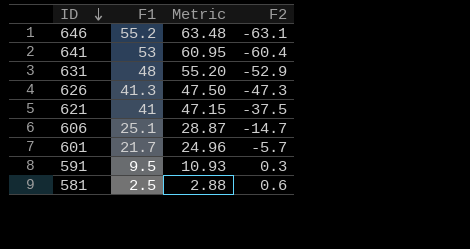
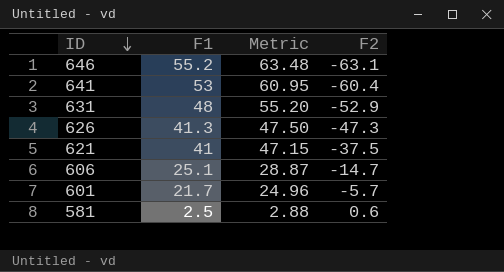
row 591: 9.5 | 10.93 | 0.3 -> none

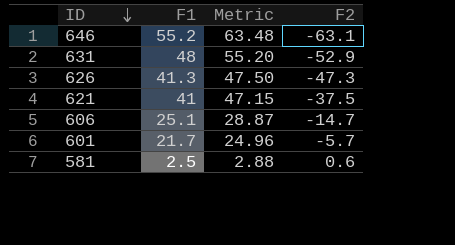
row 641: 53 | 60.95 | -60.4 -> none

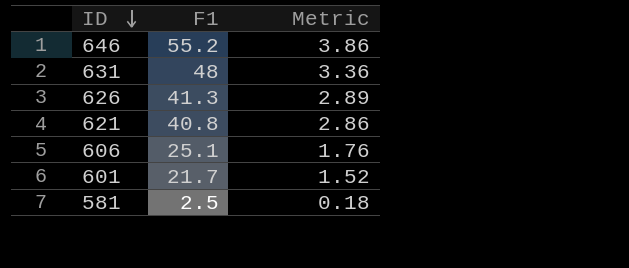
column F2 | position: 4 -> none
column Metric | formula: [F1] * 1.15 -> [F1] * 0.07
621 | F1: 41 -> 40.8

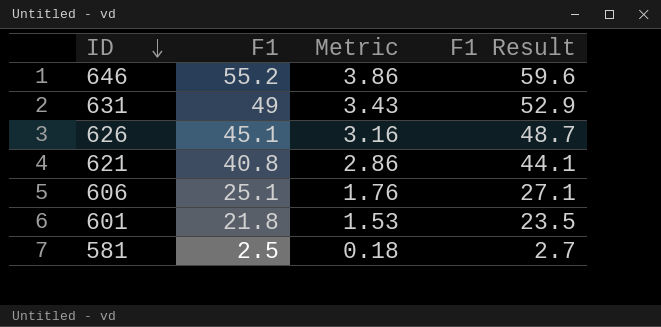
column F1 Result | formula: none -> [F1] * 1.08
631 | F1: 48 -> 49
631 | Metric: 3.36 -> 3.43
626 | F1: 41.3 -> 45.1
626 | Metric: 2.89 -> 3.16
601 | F1: 21.7 -> 21.8
601 | Metric: 1.52 -> 1.53

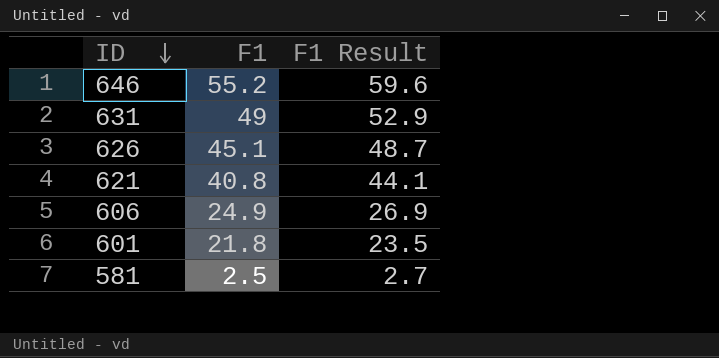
column Metric | formula: [F1] * 0.07 -> none
606 | F1: 25.1 -> 24.9
606 | F1 Result: 27.1 -> 26.9

